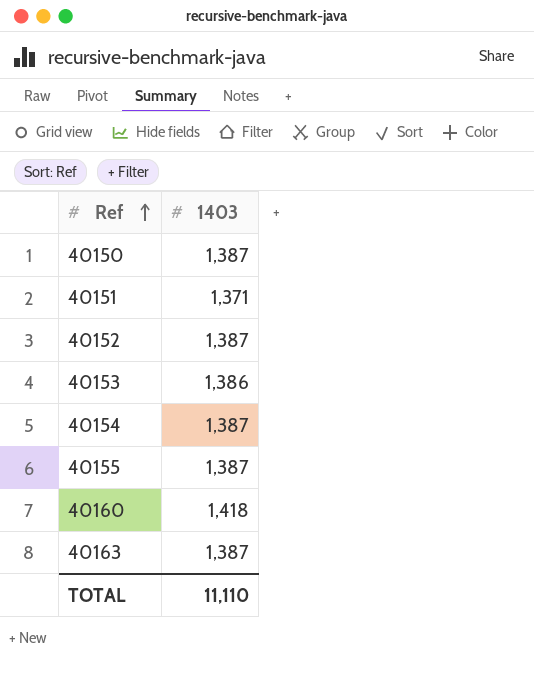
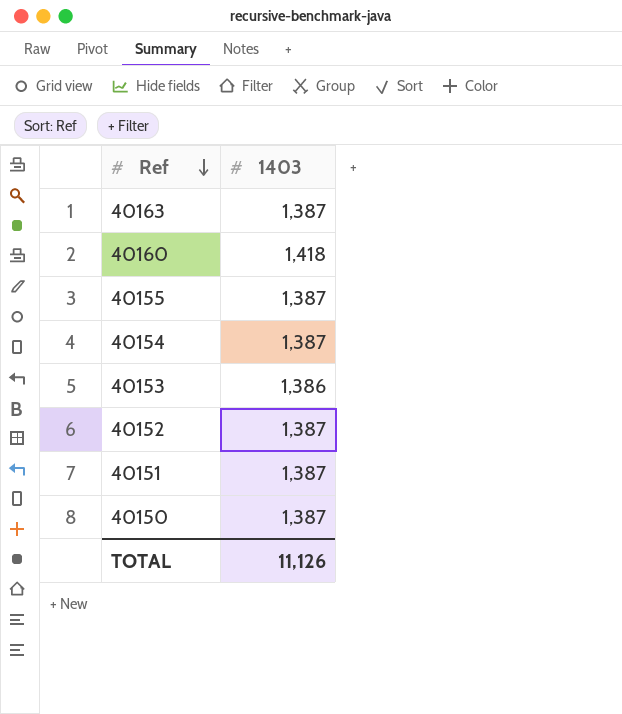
row order: Ref ascending -> Ref descending
40151 | 1403: 1,371 -> 1,387
TOTAL | 1403: 11,110 -> 11,126

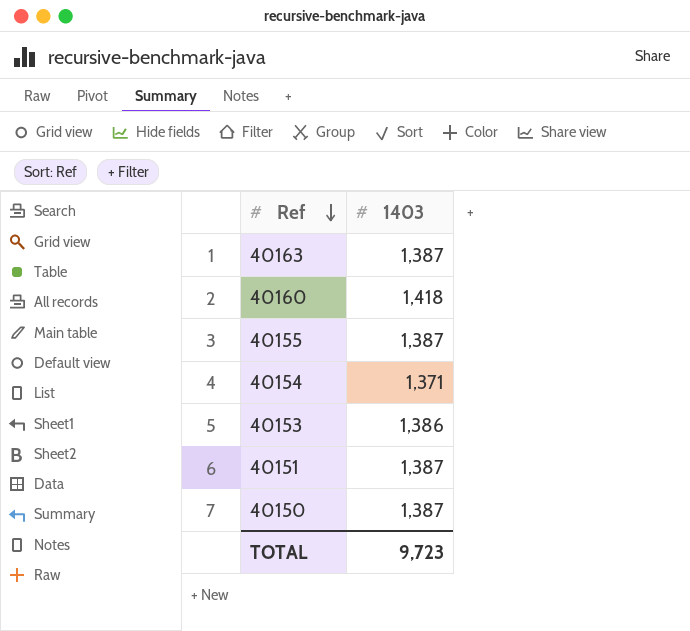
row 40152: 1,387 -> none
40154 | 1403: 1,387 -> 1,371
TOTAL | 1403: 11,126 -> 9,723

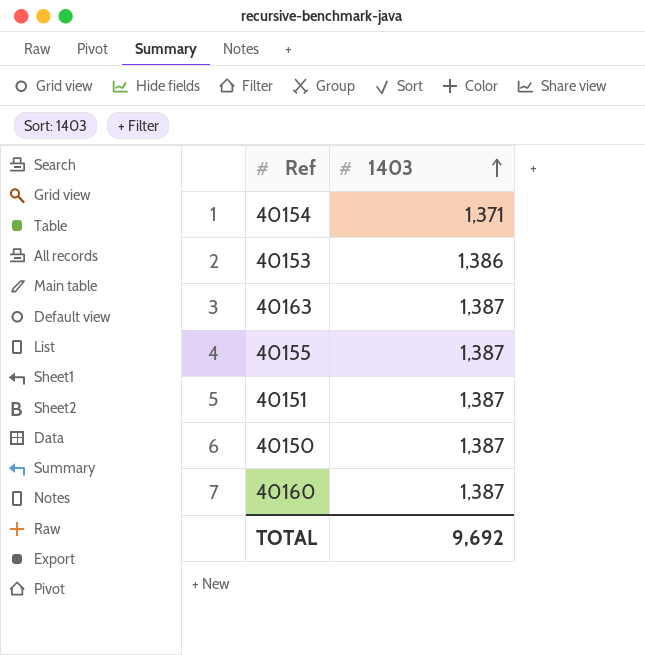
row order: Ref descending -> 1403 ascending
40160 | 1403: 1,418 -> 1,387
TOTAL | 1403: 9,723 -> 9,692

